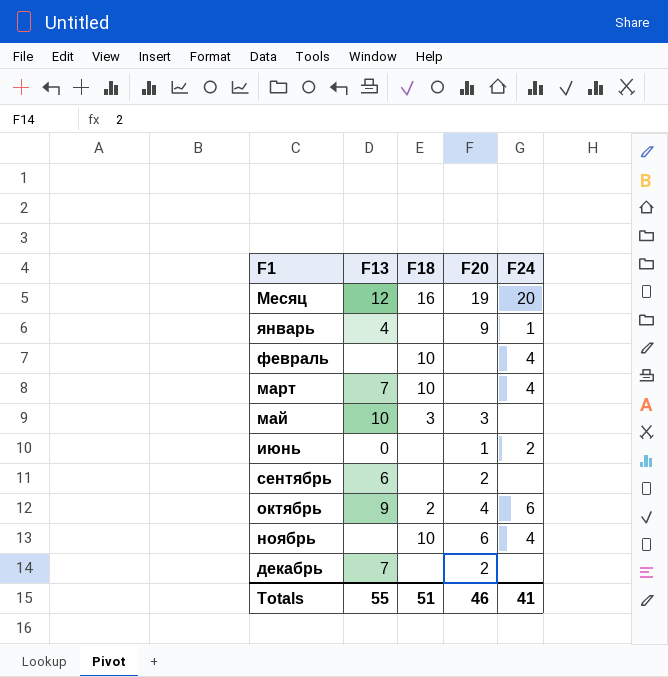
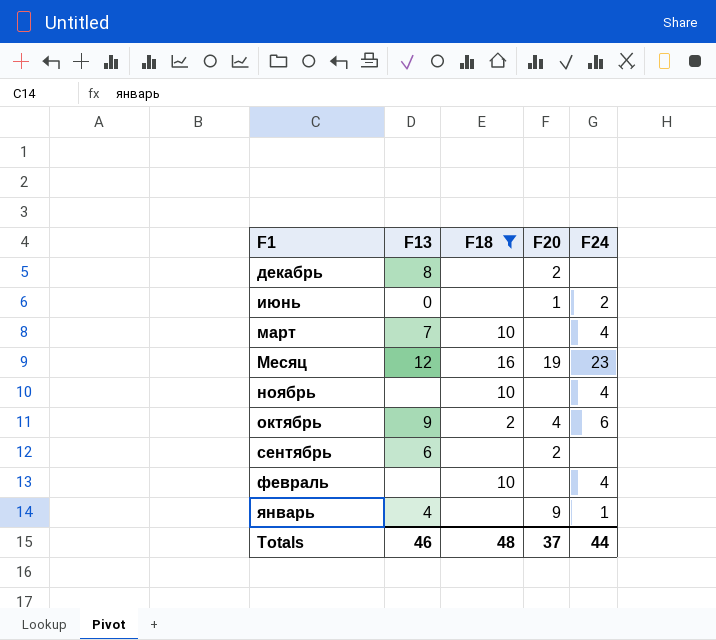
filter: none -> F18 != 3
row order: none -> F1 ascending
декабрь | F13: 7 -> 8
Месяц | F24: 20 -> 23
ноябрь | F20: 6 -> none
Totals | F13: 55 -> 46
Totals | F18: 51 -> 48
Totals | F20: 46 -> 37
Totals | F24: 41 -> 44

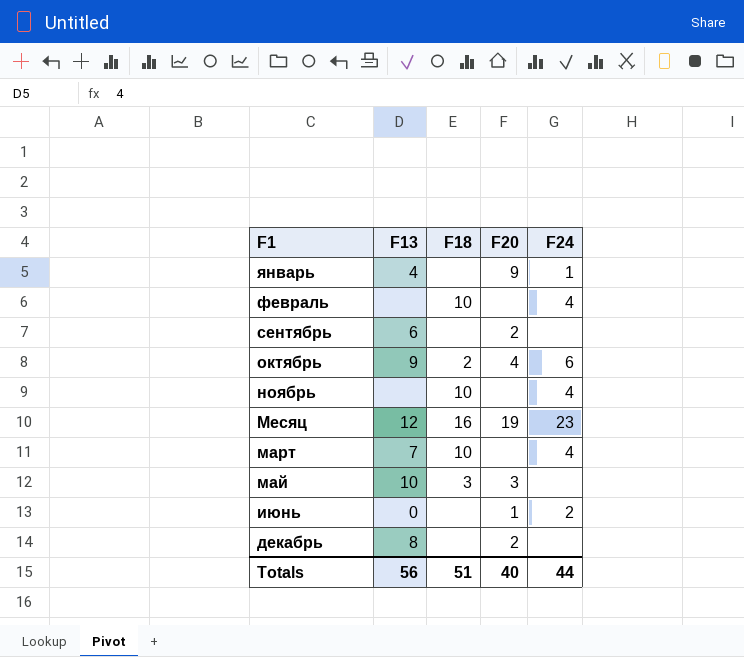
filter: F18 != 3 -> none
row order: F1 ascending -> F1 descending
Totals | F13: 46 -> 56
Totals | F18: 48 -> 51
Totals | F20: 37 -> 40

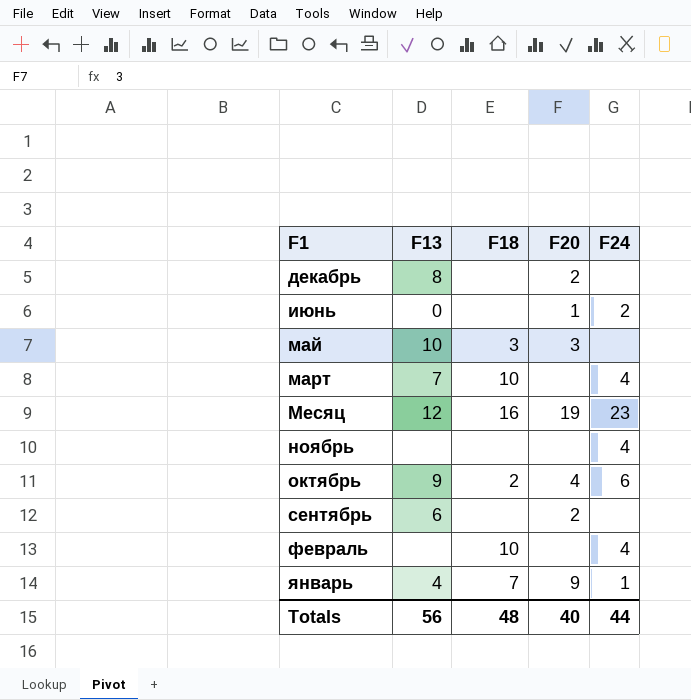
row order: F1 descending -> F1 ascending
ноябрь | F18: 10 -> none
январь | F18: none -> 7
Totals | F18: 51 -> 48

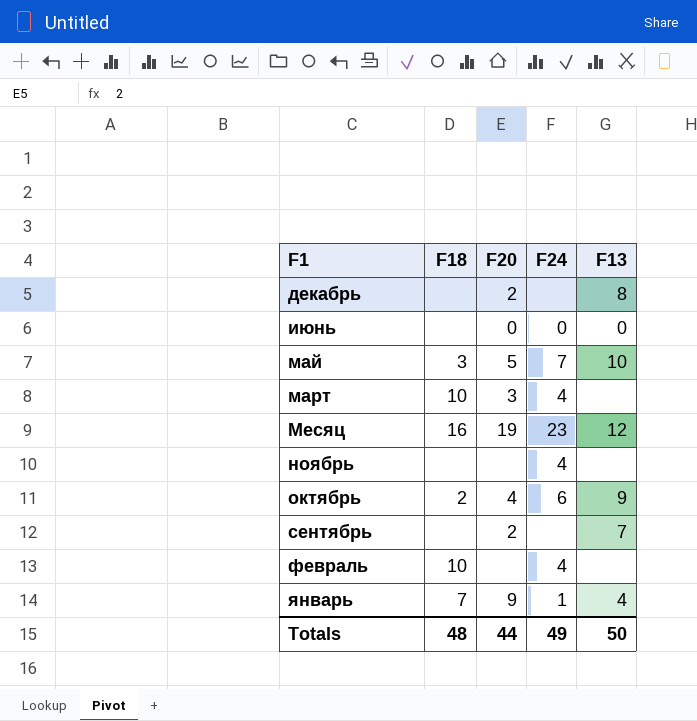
column F13 | position: 2 -> 5
июнь | F20: 1 -> 0
июнь | F24: 2 -> 0
май | F20: 3 -> 5
май | F24: none -> 7
март | F20: none -> 3
март | F13: 7 -> none
сентябрь | F13: 6 -> 7
Totals | F20: 40 -> 44
Totals | F24: 44 -> 49
Totals | F13: 56 -> 50

